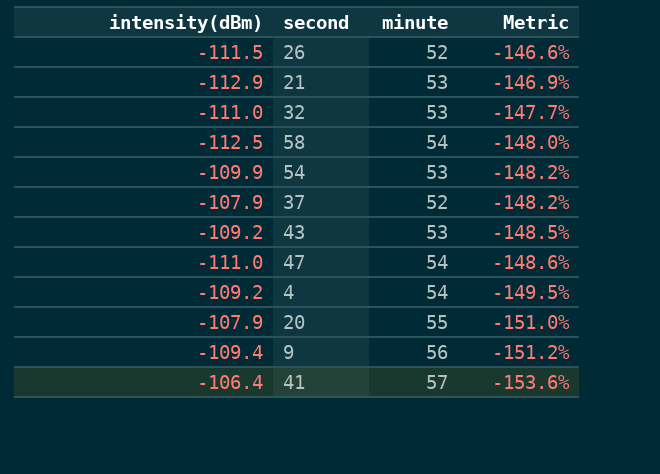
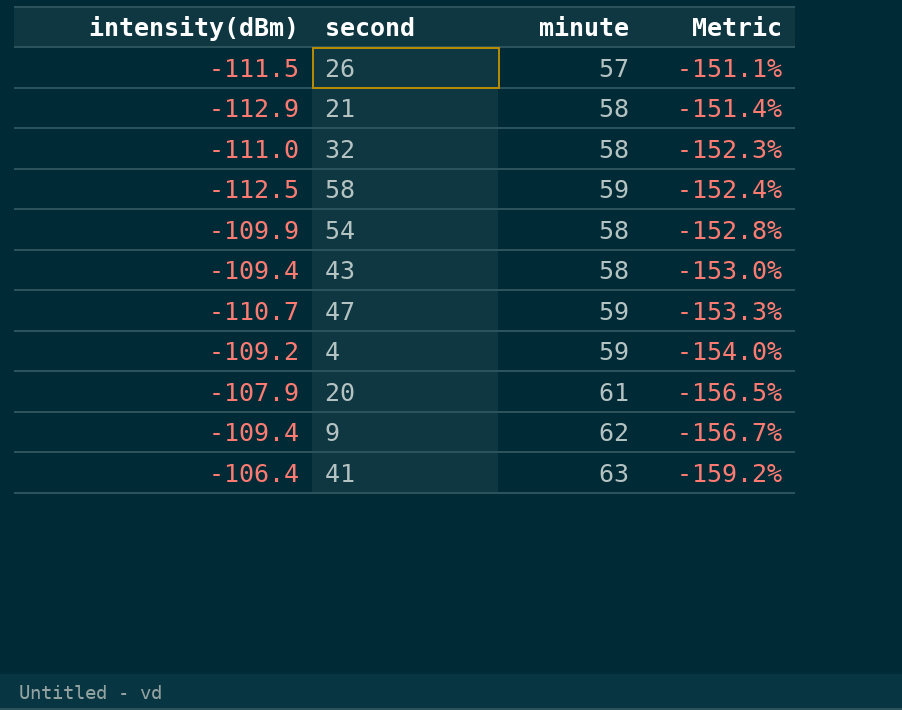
row 37: -107.9 | 52 | -148.2% -> none
26 | minute: 52 -> 57
26 | Metric: -146.6% -> -151.1%
21 | minute: 53 -> 58
21 | Metric: -146.9% -> -151.4%
32 | minute: 53 -> 58
32 | Metric: -147.7% -> -152.3%
58 | minute: 54 -> 59
58 | Metric: -148.0% -> -152.4%
54 | minute: 53 -> 58
54 | Metric: -148.2% -> -152.8%
43 | intensity(dBm): -109.2 -> -109.4
43 | minute: 53 -> 58
43 | Metric: -148.5% -> -153.0%
47 | intensity(dBm): -111.0 -> -110.7
47 | minute: 54 -> 59
47 | Metric: -148.6% -> -153.3%
4 | minute: 54 -> 59
4 | Metric: -149.5% -> -154.0%
20 | minute: 55 -> 61
20 | Metric: -151.0% -> -156.5%
9 | minute: 56 -> 62
9 | Metric: -151.2% -> -156.7%
41 | minute: 57 -> 63
41 | Metric: -153.6% -> -159.2%

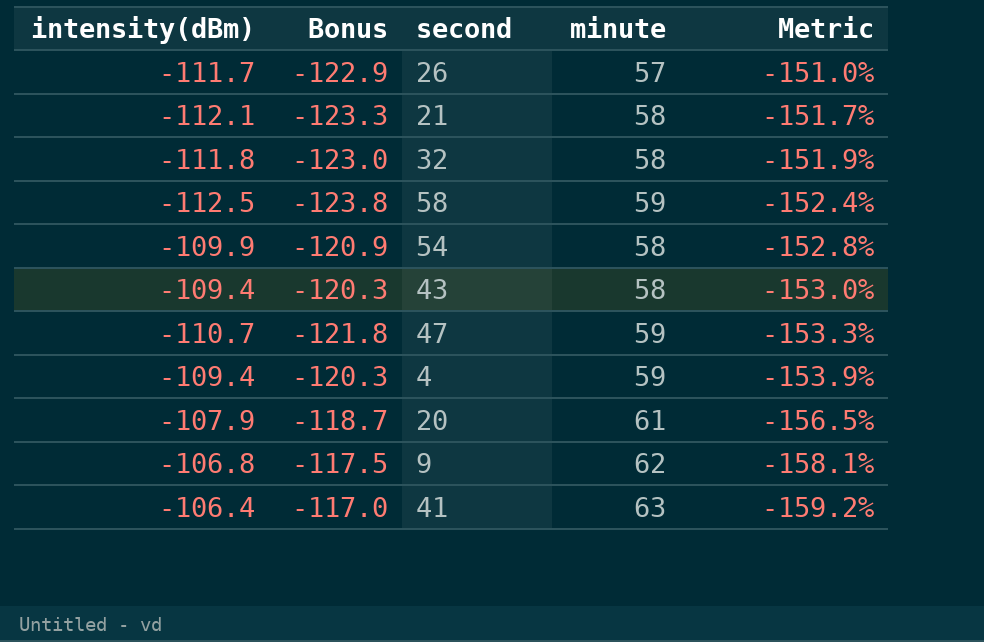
column Bonus | formula: none -> [intensity(dBm)] * 1.1
26 | intensity(dBm): -111.5 -> -111.7
26 | Metric: -151.1% -> -151.0%
21 | intensity(dBm): -112.9 -> -112.1
21 | Metric: -151.4% -> -151.7%
32 | intensity(dBm): -111.0 -> -111.8
32 | Metric: -152.3% -> -151.9%
4 | intensity(dBm): -109.2 -> -109.4
4 | Metric: -154.0% -> -153.9%
9 | intensity(dBm): -109.4 -> -106.8
9 | Metric: -156.7% -> -158.1%

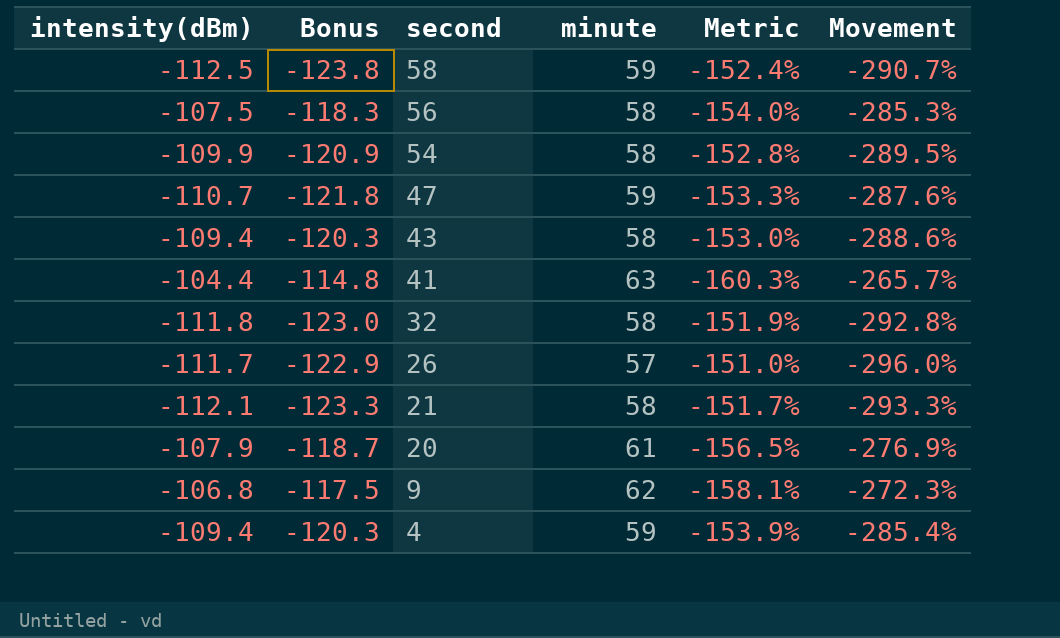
row order: Metric descending -> second descending
column Movement | formula: none -> ([intensity(dBm)] - [minute]) / [minute]
row 56: none -> -107.5 | -118.3 | 58 | -154.0% | -285.3%
41 | intensity(dBm): -106.4 -> -104.4
41 | Bonus: -117.0 -> -114.8
41 | Metric: -159.2% -> -160.3%

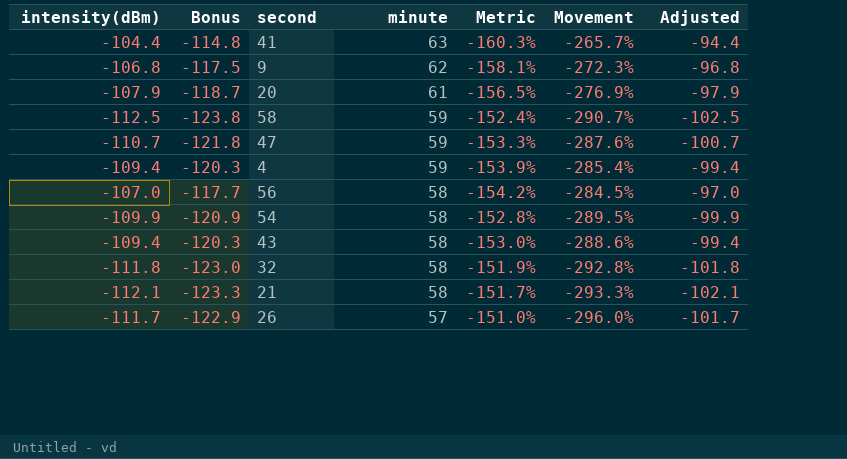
row order: second descending -> minute descending
column Adjusted | formula: none -> [intensity(dBm)] + 10
56 | intensity(dBm): -107.5 -> -107.0
56 | Bonus: -118.3 -> -117.7
56 | Metric: -154.0% -> -154.2%
56 | Movement: -285.3% -> -284.5%

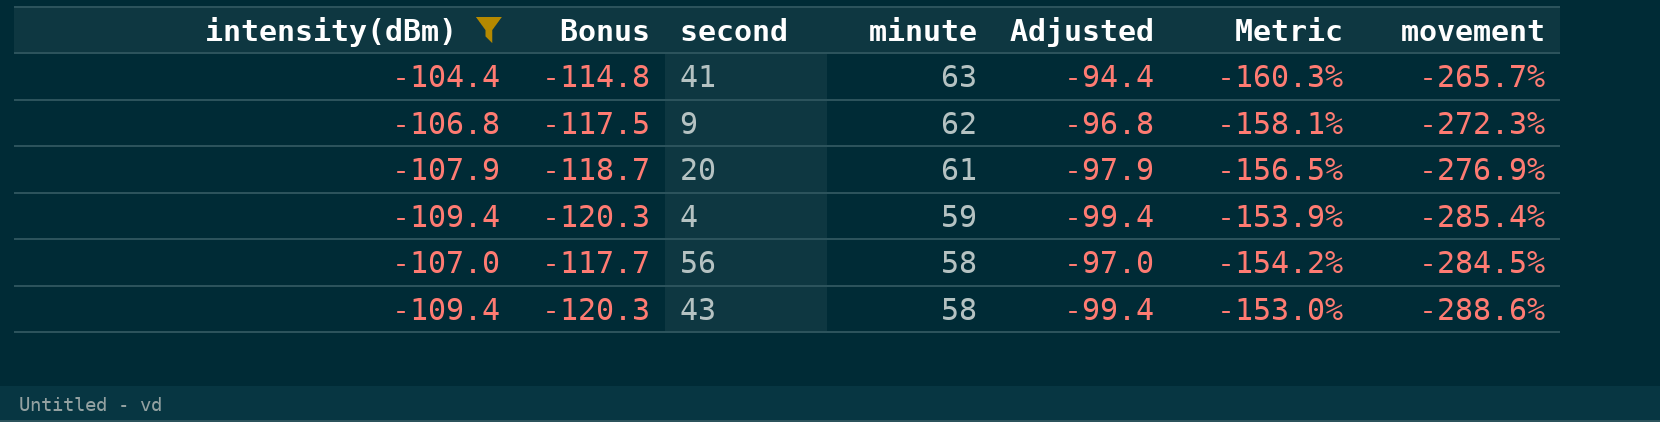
filter: none -> intensity(dBm) >= -109.4
column Adjusted | position: 7 -> 5
column name: Movement -> movement

